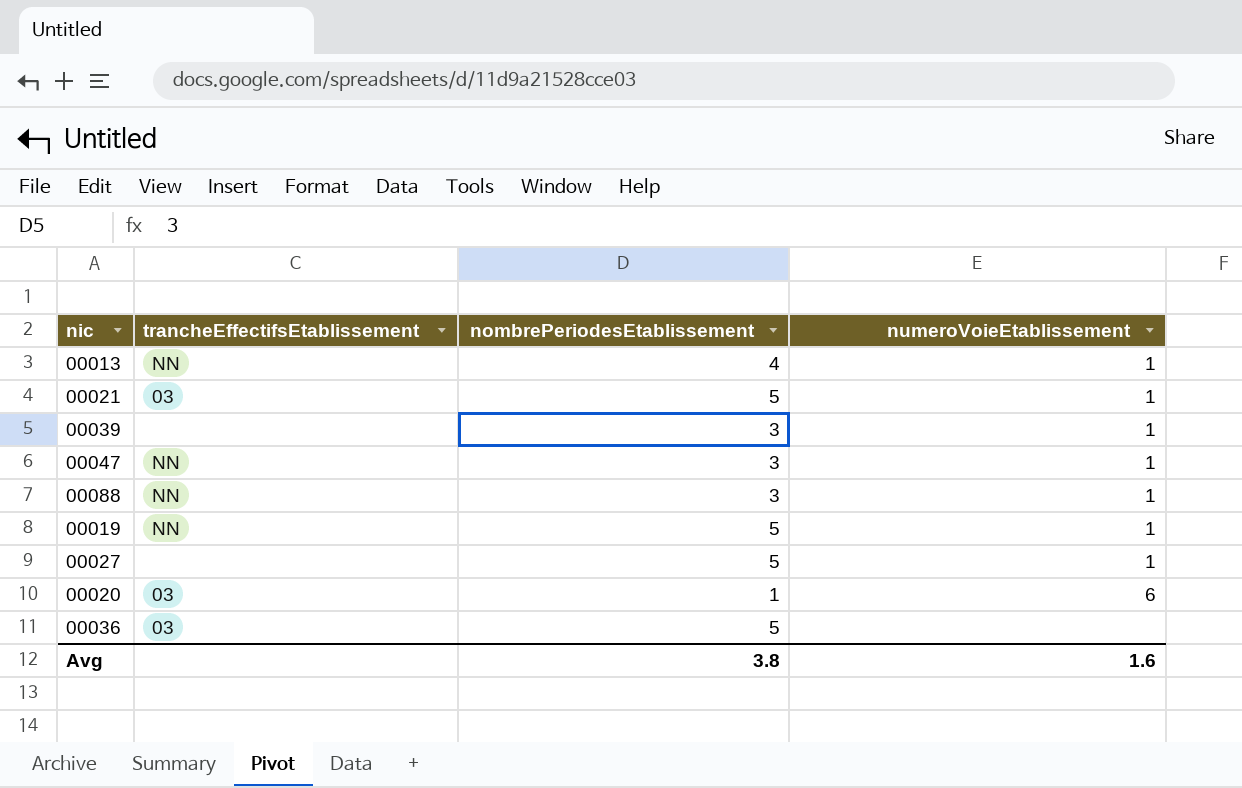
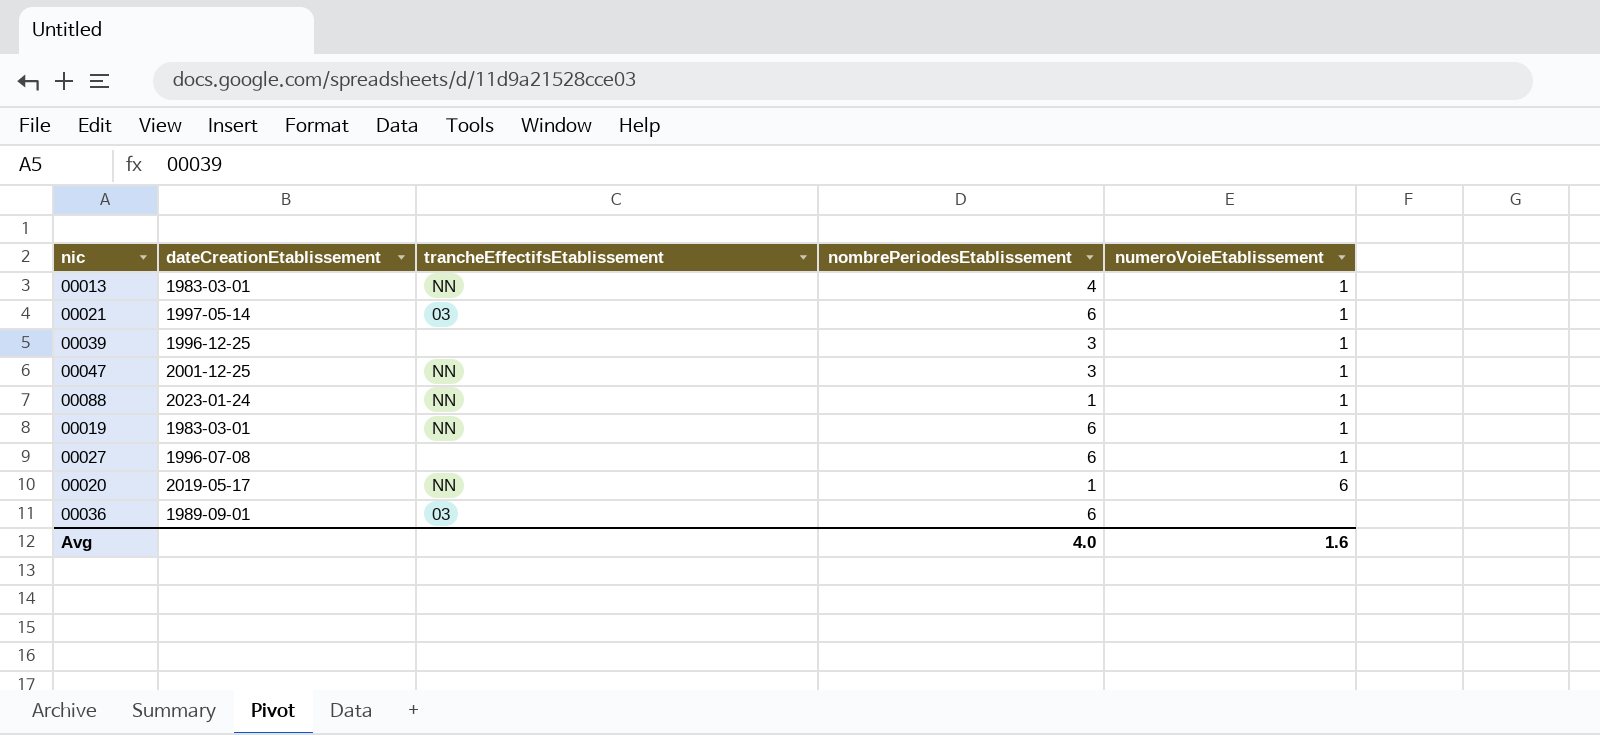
column dateCreationEtablissement | position: none -> 2
00021 | nombrePeriodesEtablissement: 5 -> 6
00088 | nombrePeriodesEtablissement: 3 -> 1
00019 | nombrePeriodesEtablissement: 5 -> 6
00027 | nombrePeriodesEtablissement: 5 -> 6
00020 | trancheEffectifsEtablissement: 03 -> NN
00036 | nombrePeriodesEtablissement: 5 -> 6
Avg | nombrePeriodesEtablissement: 3.8 -> 4.0

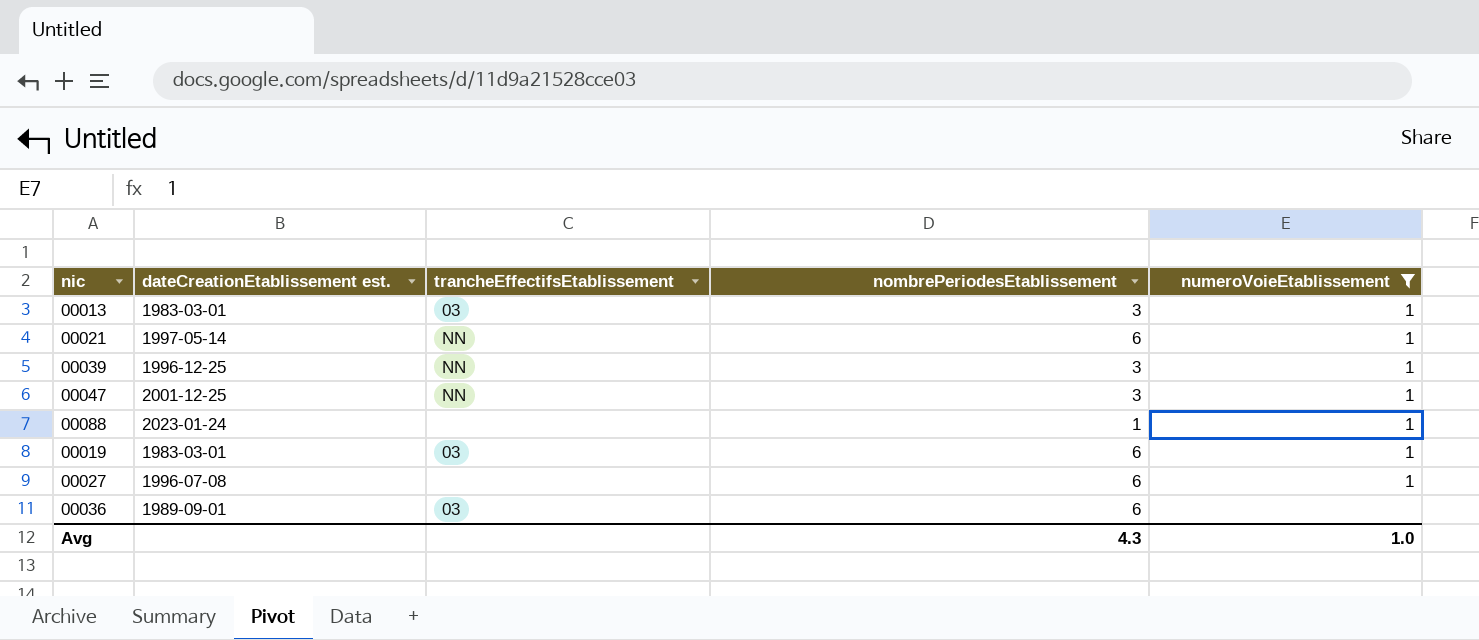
filter: none -> numeroVoieEtablissement != 6
column name: dateCreationEtablissement -> dateCreationEtablissement est.
00013 | trancheEffectifsEtablissement: NN -> 03
00013 | nombrePeriodesEtablissement: 4 -> 3
00021 | trancheEffectifsEtablissement: 03 -> NN
00039 | trancheEffectifsEtablissement: none -> NN
00088 | trancheEffectifsEtablissement: NN -> none
00019 | trancheEffectifsEtablissement: NN -> 03
Avg | nombrePeriodesEtablissement: 4.0 -> 4.3
Avg | numeroVoieEtablissement: 1.6 -> 1.0

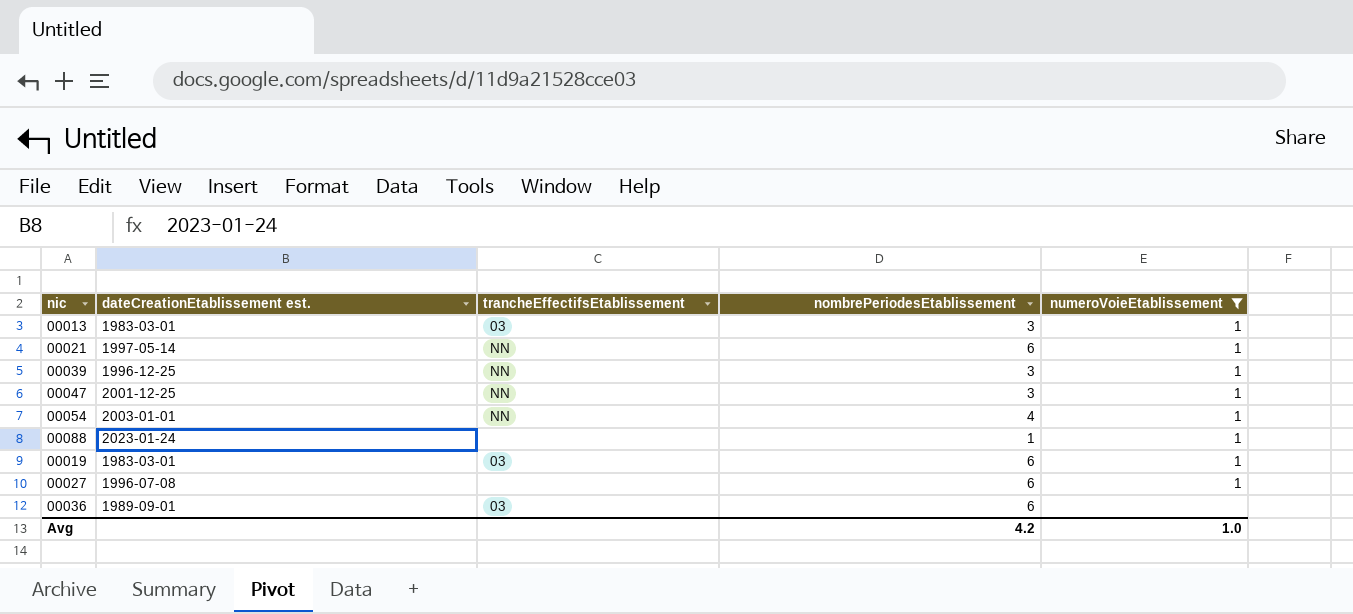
row 00054: none -> 2003-01-01 | NN | 4 | 1
Avg | nombrePeriodesEtablissement: 4.3 -> 4.2

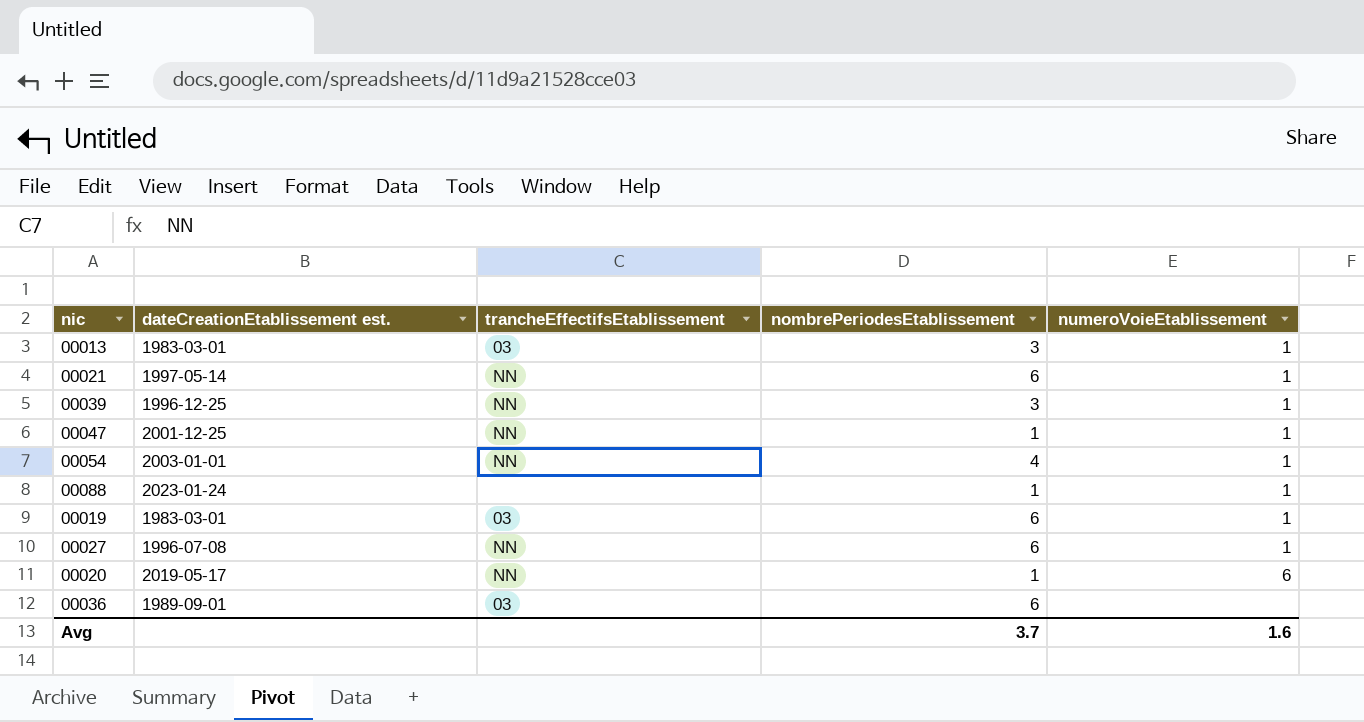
filter: numeroVoieEtablissement != 6 -> none
00047 | nombrePeriodesEtablissement: 3 -> 1
00027 | trancheEffectifsEtablissement: none -> NN
Avg | nombrePeriodesEtablissement: 4.2 -> 3.7
Avg | numeroVoieEtablissement: 1.0 -> 1.6

